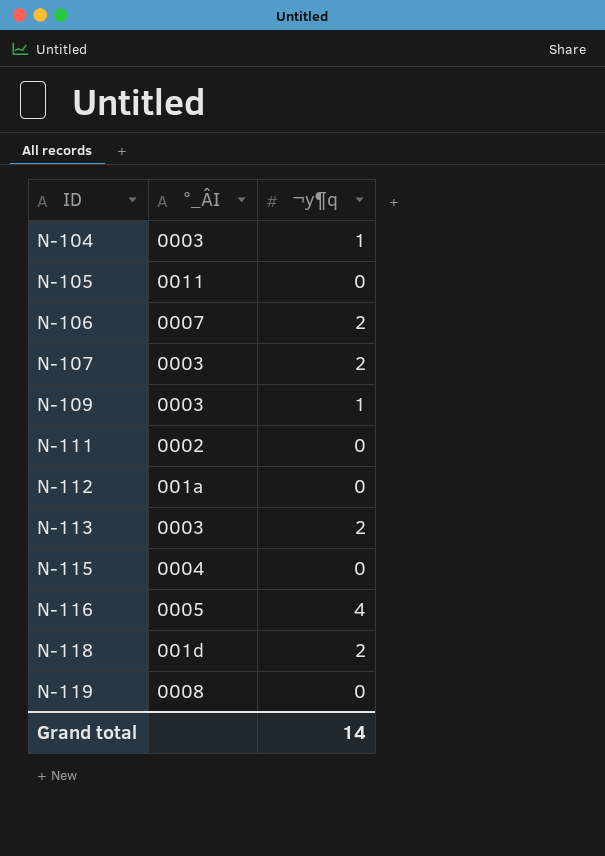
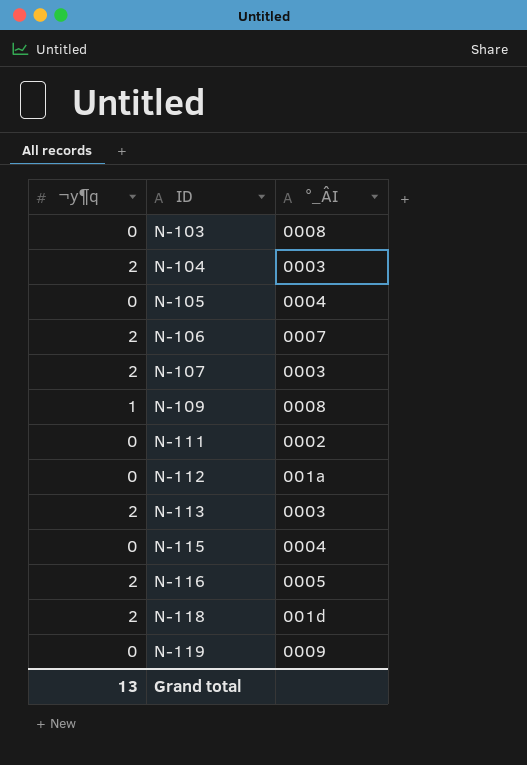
column ¬y¶q | position: 3 -> 1
row N-103: none -> 0 | 0008
N-104 | ¬y¶q: 1 -> 2
N-105 | °_ÂI: 0011 -> 0004
N-109 | °_ÂI: 0003 -> 0008
N-116 | ¬y¶q: 4 -> 2
N-119 | °_ÂI: 0008 -> 0009
Grand total | ¬y¶q: 14 -> 13

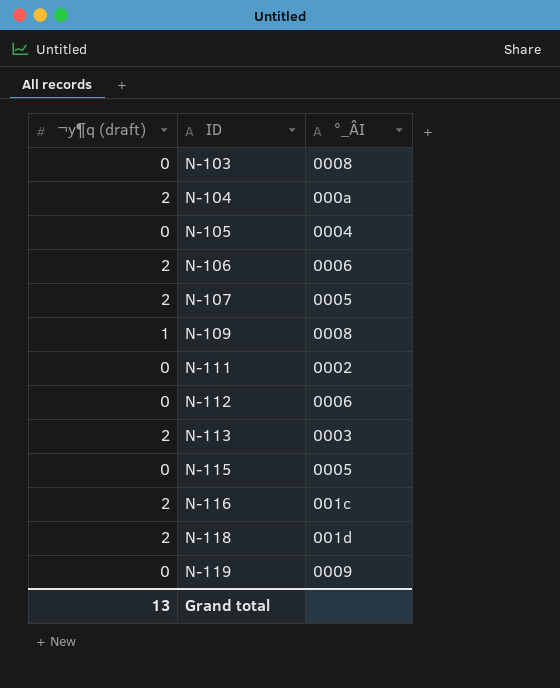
column name: ¬y¶q -> ¬y¶q (draft)
N-104 | °_ÂI: 0003 -> 000a
N-106 | °_ÂI: 0007 -> 0006
N-107 | °_ÂI: 0003 -> 0005
N-112 | °_ÂI: 001a -> 0006
N-115 | °_ÂI: 0004 -> 0005
N-116 | °_ÂI: 0005 -> 001c

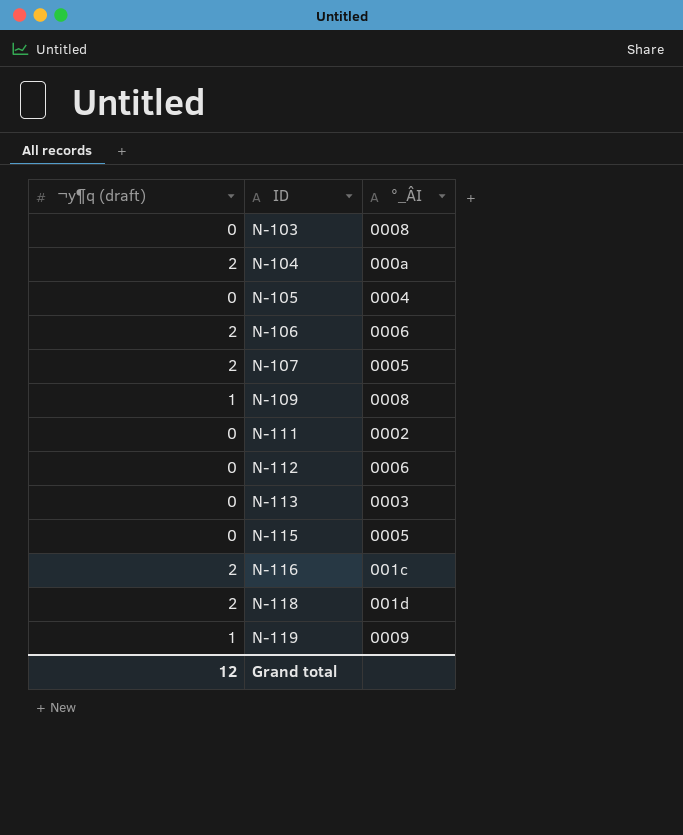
N-113 | ¬y¶q (draft): 2 -> 0
N-119 | ¬y¶q (draft): 0 -> 1
Grand total | ¬y¶q (draft): 13 -> 12

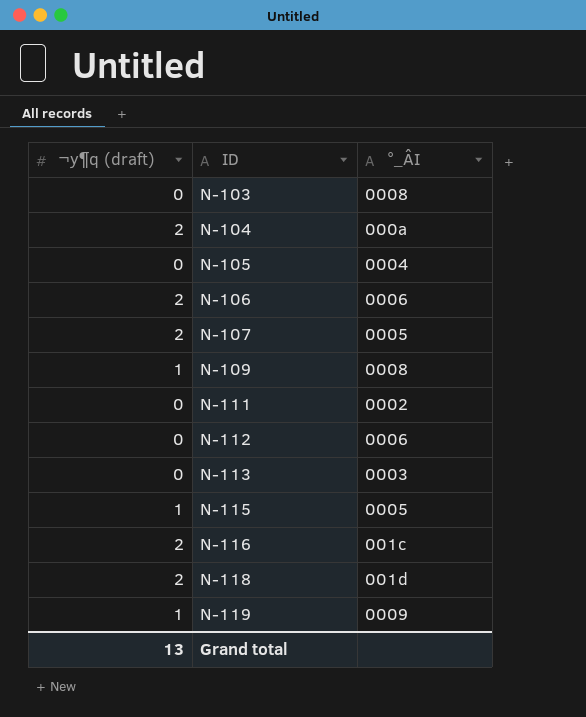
N-115 | ¬y¶q (draft): 0 -> 1
Grand total | ¬y¶q (draft): 12 -> 13

